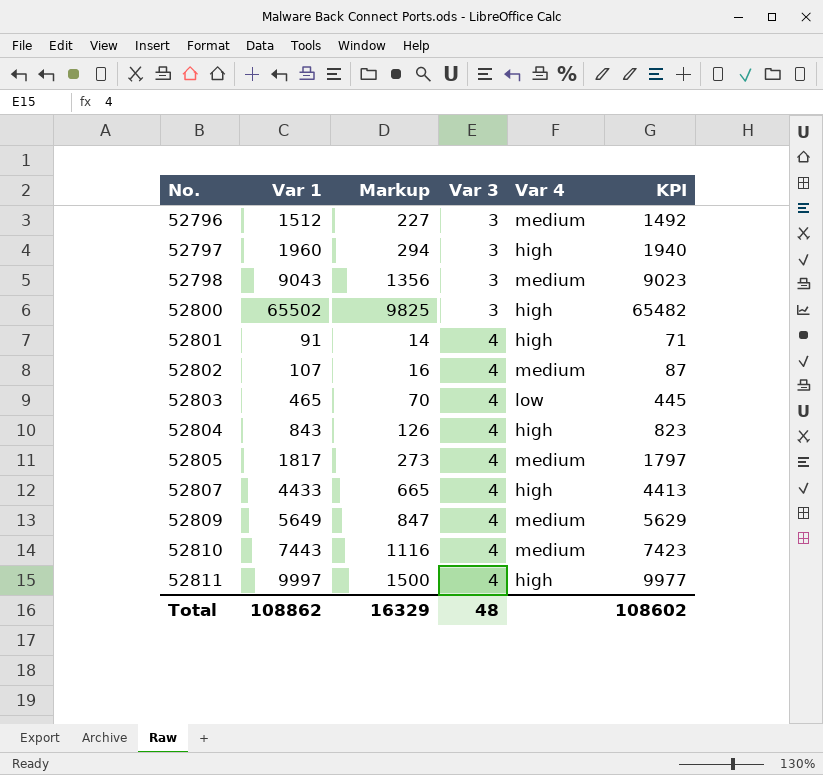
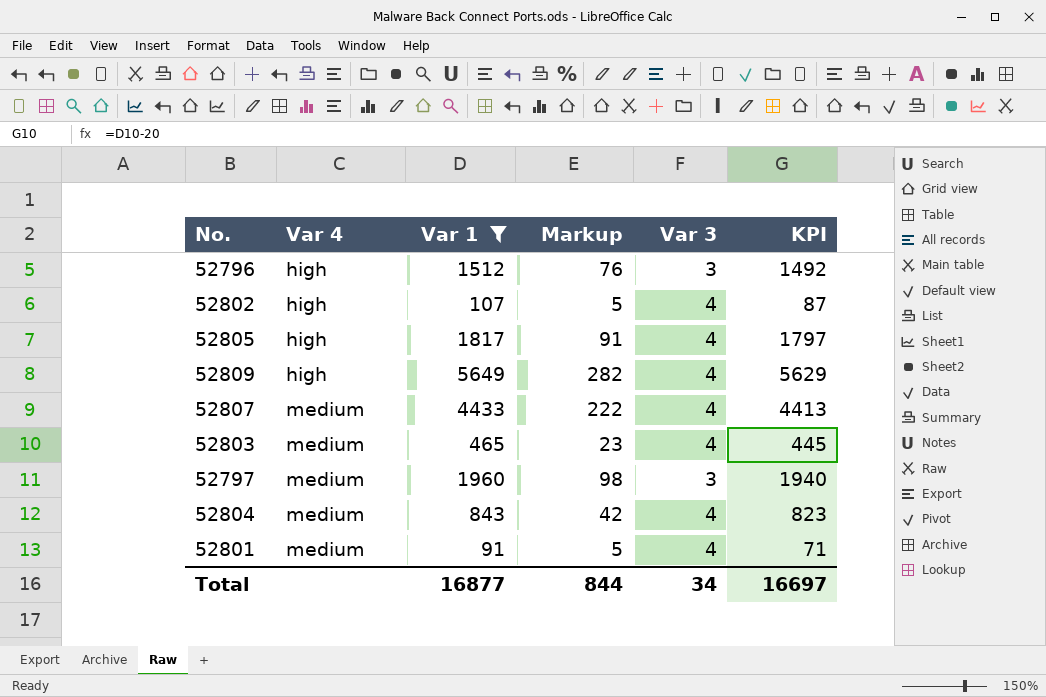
filter: none -> Var 1 <= 5649
row order: No. ascending -> Var 4 ascending
column Var 4 | position: 5 -> 2
column Markup | formula: [Var 1] * 0.15 -> [Var 1] * 0.05
52796 | Var 4: medium -> high
52802 | Var 4: medium -> high
52805 | Var 4: medium -> high
52809 | Var 4: medium -> high
52807 | Var 4: high -> medium
52803 | Var 4: low -> medium
52797 | Var 4: high -> medium
52804 | Var 4: high -> medium
52801 | Var 4: high -> medium
Total | Var 1: 108862 -> 16877
Total | Markup: 16329 -> 844
Total | Var 3: 48 -> 34
Total | KPI: 108602 -> 16697

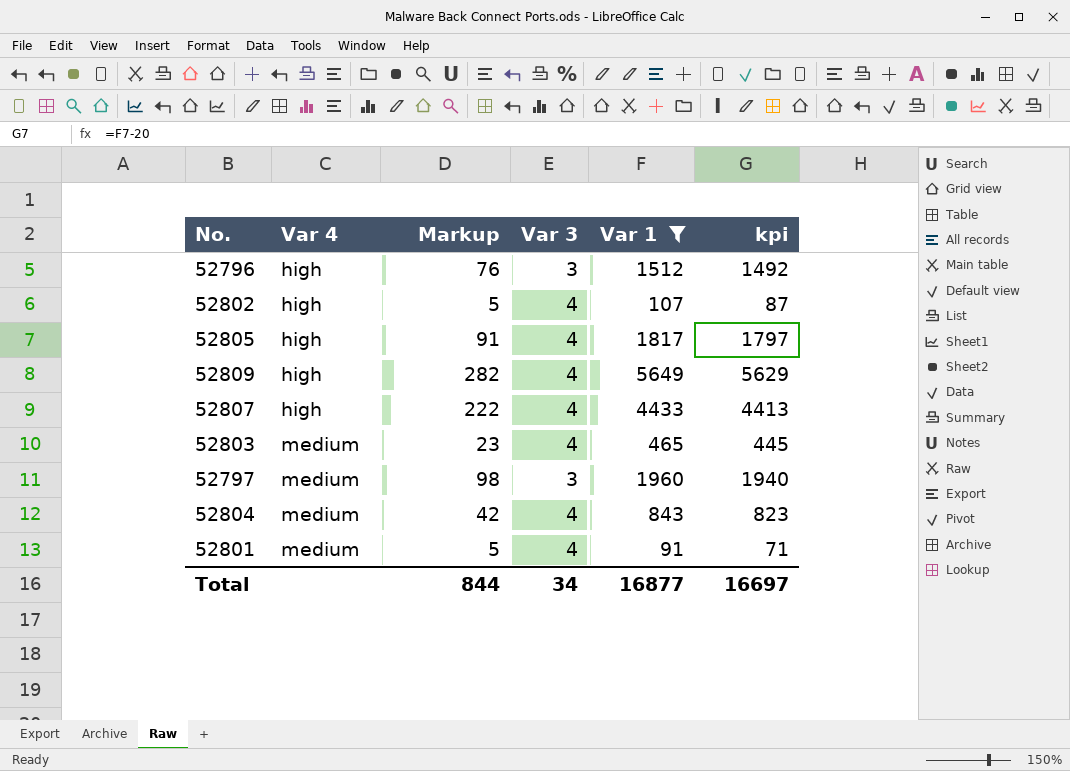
column Var 1 | position: 3 -> 5
column name: KPI -> kpi
52807 | Var 4: medium -> high

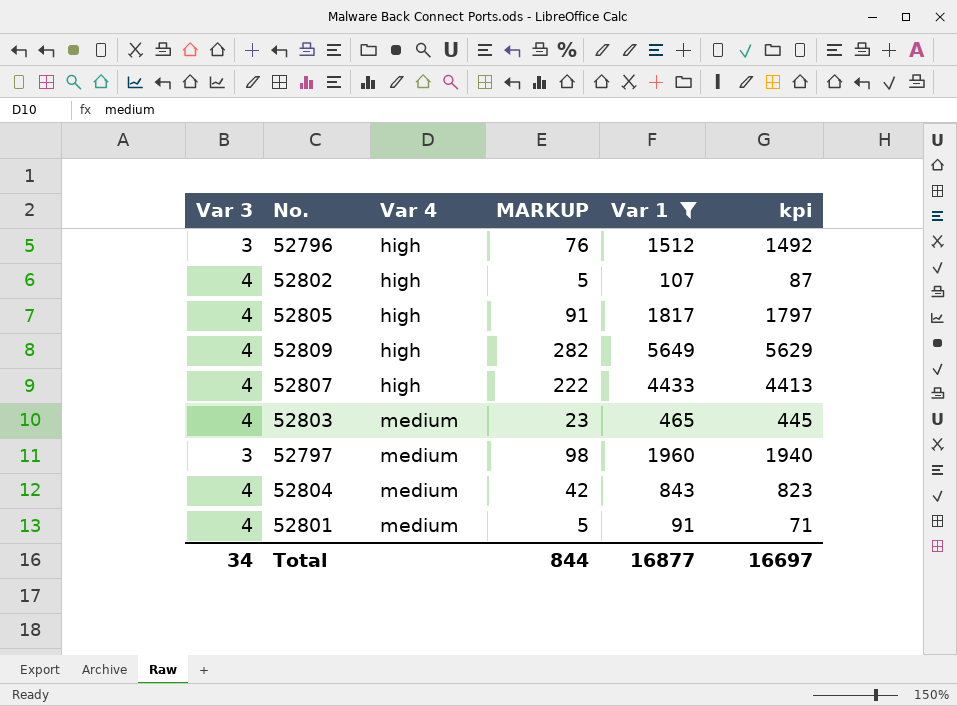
column Var 3 | position: 4 -> 1
column name: Markup -> MARKUP

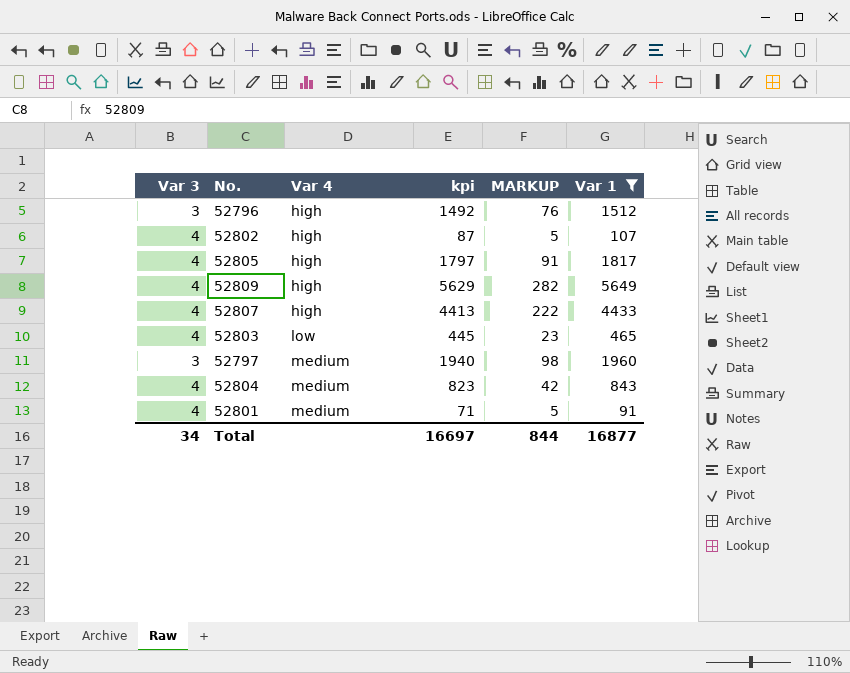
column kpi | position: 6 -> 4
52803 | Var 4: medium -> low

